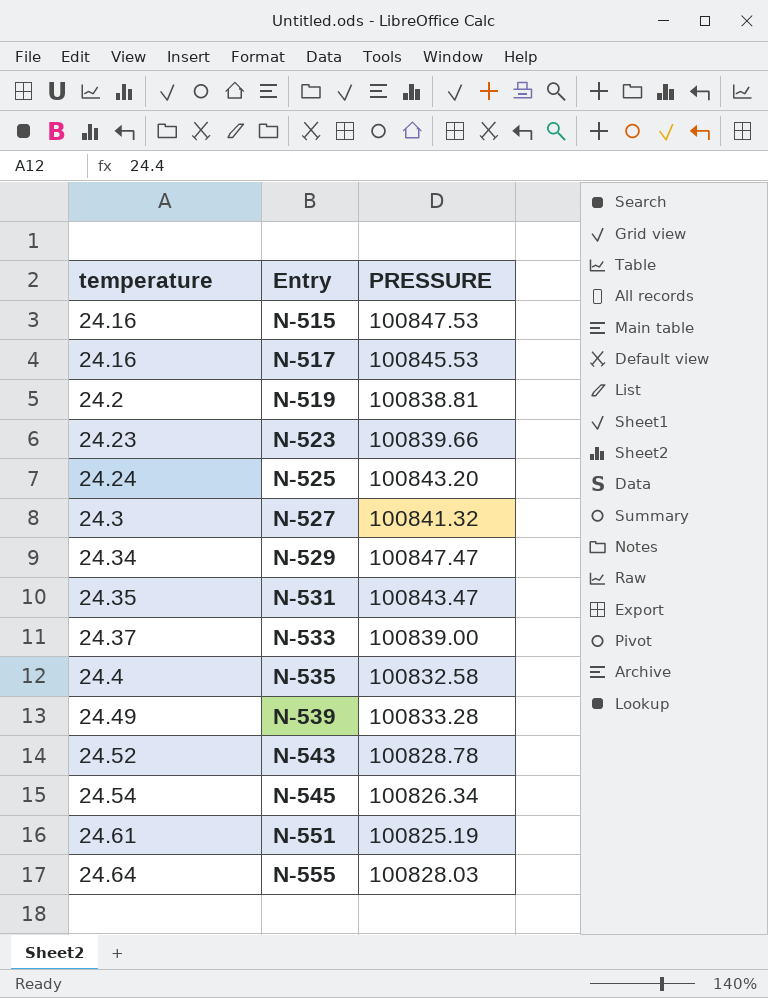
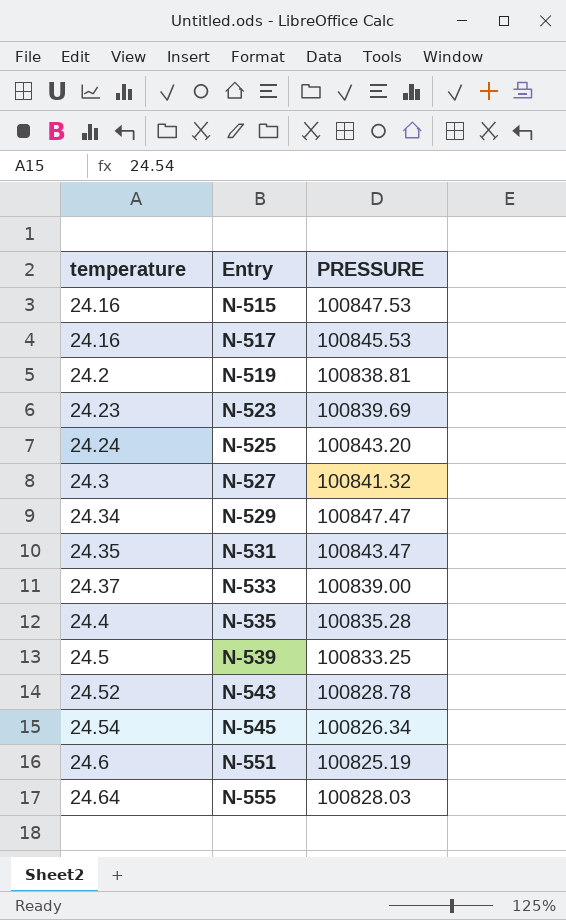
N-523 | PRESSURE: 100839.66 -> 100839.69
N-535 | PRESSURE: 100832.58 -> 100835.28
N-539 | temperature: 24.49 -> 24.5
N-539 | PRESSURE: 100833.28 -> 100833.25
N-551 | temperature: 24.61 -> 24.6

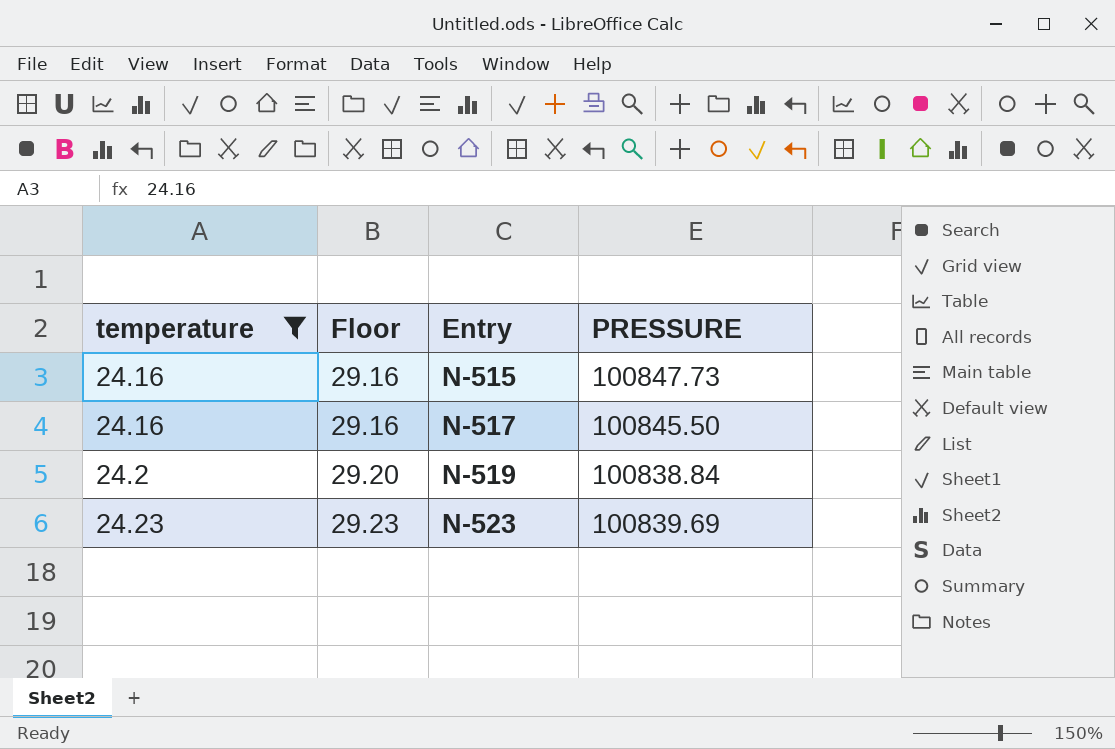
filter: none -> temperature <= 24.23
column Floor | formula: none -> [temperature] + 5
N-515 | PRESSURE: 100847.53 -> 100847.73
N-517 | PRESSURE: 100845.53 -> 100845.50
N-519 | PRESSURE: 100838.81 -> 100838.84

